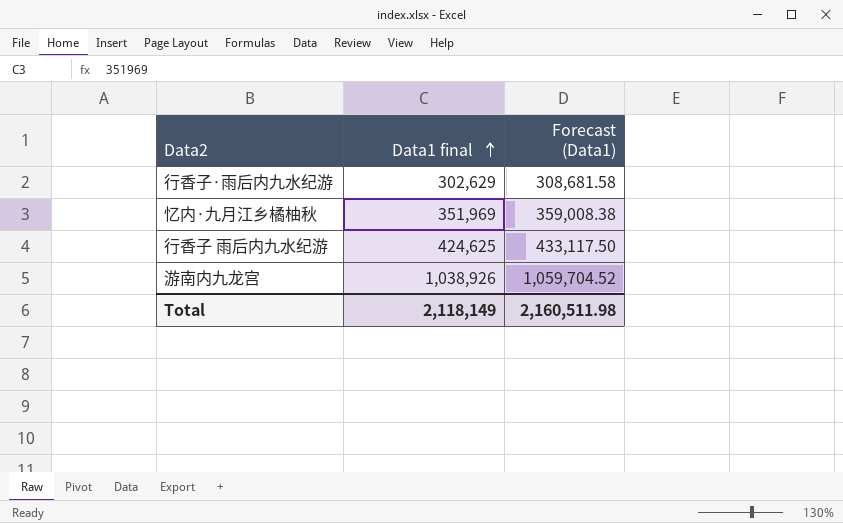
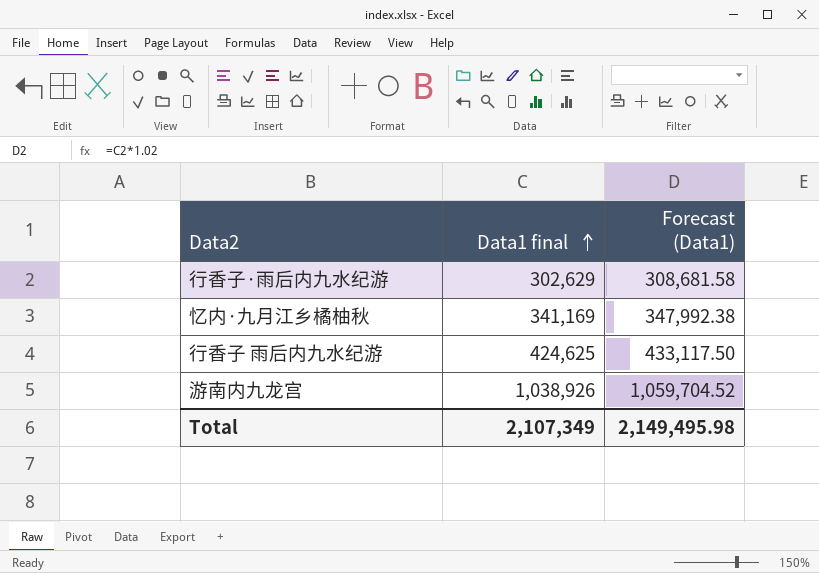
忆内·九月江乡橘柚秋 | Data1 final: 351,969 -> 341,169
忆内·九月江乡橘柚秋 | Forecast (Data1): 359,008.38 -> 347,992.38
Total | Data1 final: 2,118,149 -> 2,107,349
Total | Forecast (Data1): 2,160,511.98 -> 2,149,495.98

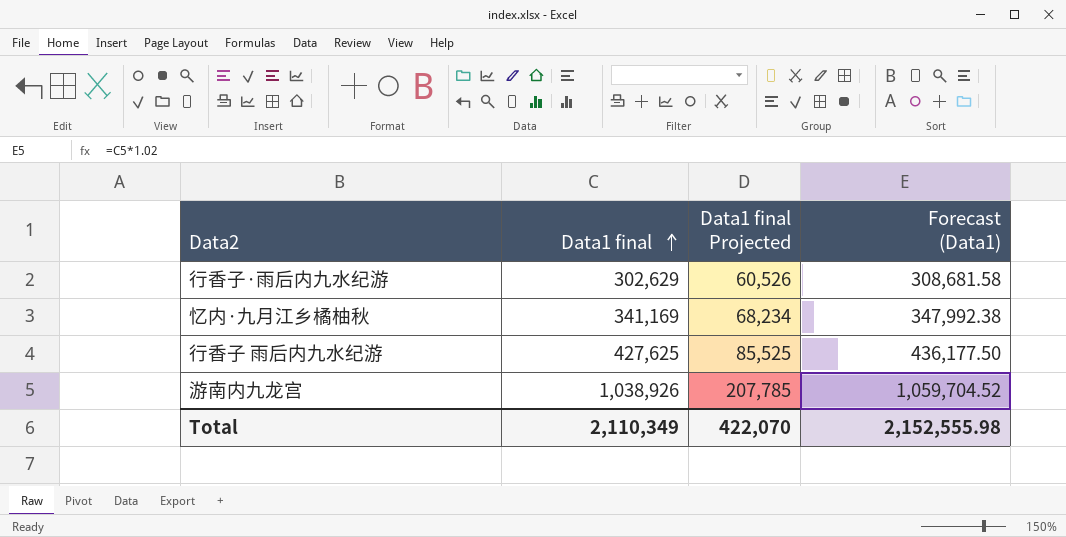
column Data1 final Projected | formula: none -> [Data1 final] * 0.2
行香子 雨后内九水纪游 | Data1 final: 424,625 -> 427,625
行香子 雨后内九水纪游 | Forecast (Data1): 433,117.50 -> 436,177.50
Total | Data1 final: 2,107,349 -> 2,110,349
Total | Forecast (Data1): 2,149,495.98 -> 2,152,555.98

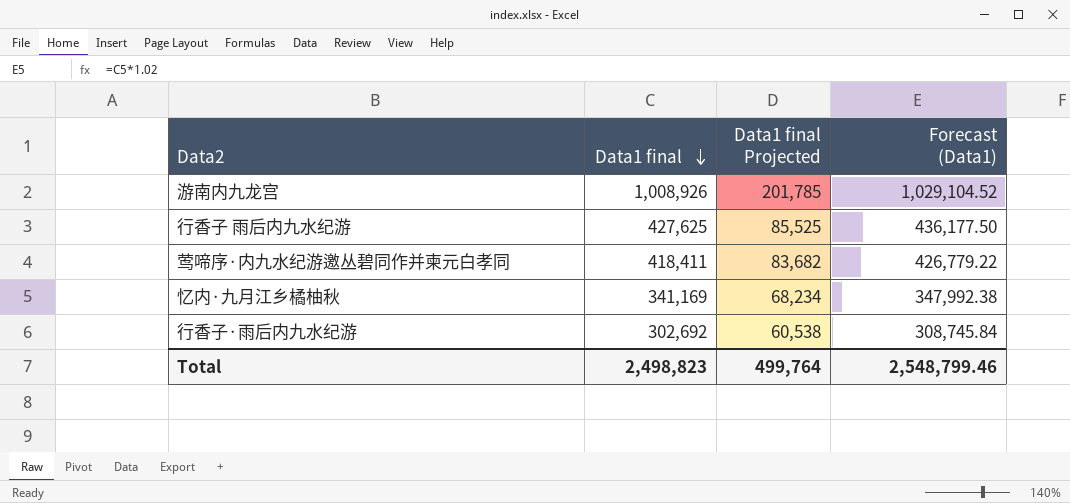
row order: Data1 final ascending -> Data1 final descending
游南内九龙宫 | Data1 final: 1,038,926 -> 1,008,926
游南内九龙宫 | Data1 final Projected: 207,785 -> 201,785
游南内九龙宫 | Forecast (Data1): 1,059,704.52 -> 1,029,104.52
row 莺啼序·内九水纪游邀丛碧同作并柬元白孝同: none -> 418,411 | 83,682 | 426,779.22
行香子·雨后内九水纪游 | Data1 final: 302,629 -> 302,692
行香子·雨后内九水纪游 | Data1 final Projected: 60,526 -> 60,538
行香子·雨后内九水纪游 | Forecast (Data1): 308,681.58 -> 308,745.84
Total | Data1 final: 2,110,349 -> 2,498,823
Total | Data1 final Projected: 422,070 -> 499,764
Total | Forecast (Data1): 2,152,555.98 -> 2,548,799.46

